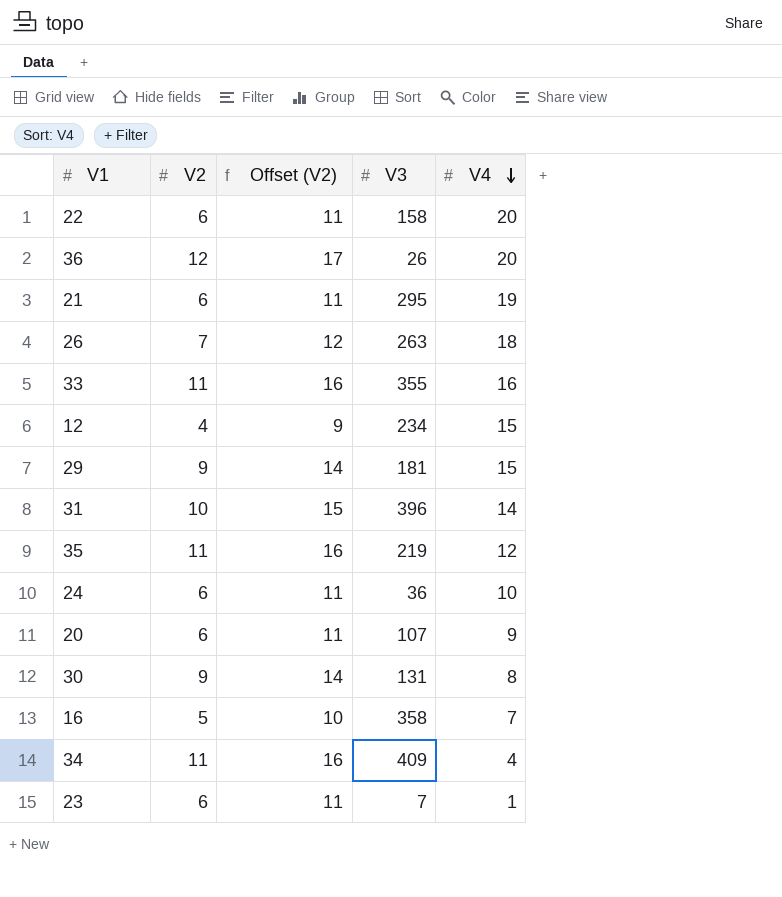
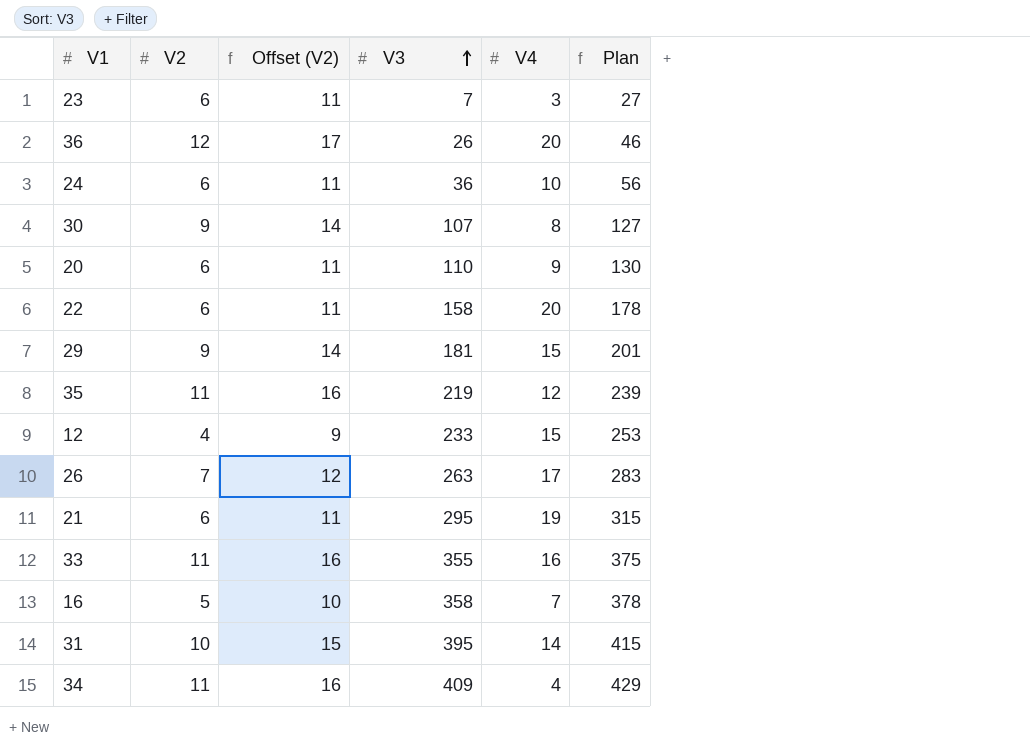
row order: V4 descending -> V3 ascending
column Plan | formula: none -> [V3] + 20
23 | V4: 1 -> 3
30 | V3: 131 -> 107
20 | V3: 107 -> 110
12 | V3: 234 -> 233
26 | V4: 18 -> 17
31 | V3: 396 -> 395

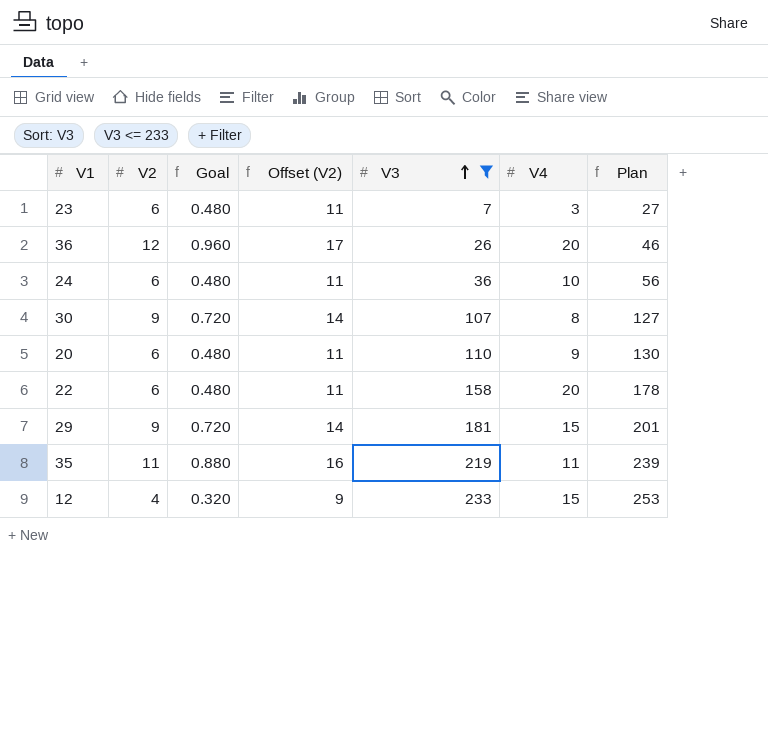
filter: none -> V3 <= 233
column Goal | formula: none -> [V2] * 0.08
35 | V4: 12 -> 11

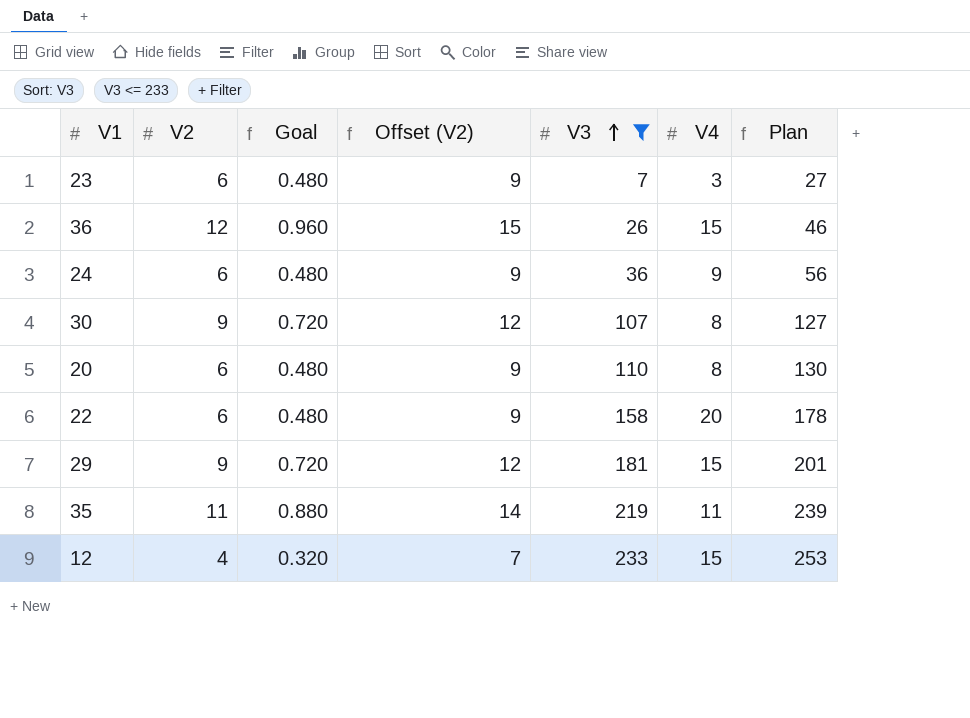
column Offset (V2) | formula: [V2] + 5 -> [V2] + 3
36 | V4: 20 -> 15
24 | V4: 10 -> 9
20 | V4: 9 -> 8

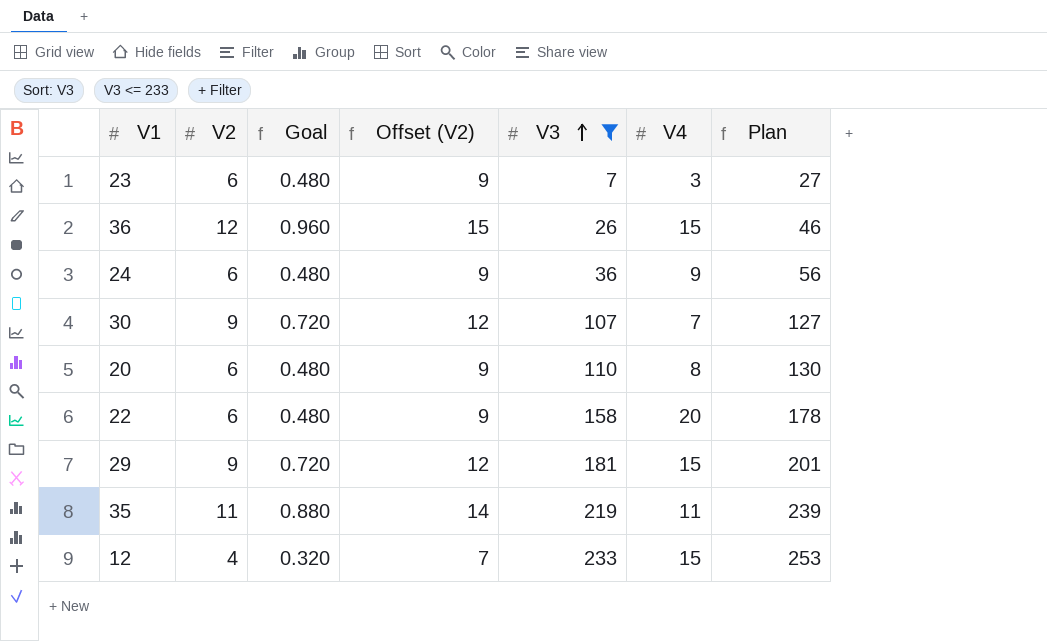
30 | V4: 8 -> 7

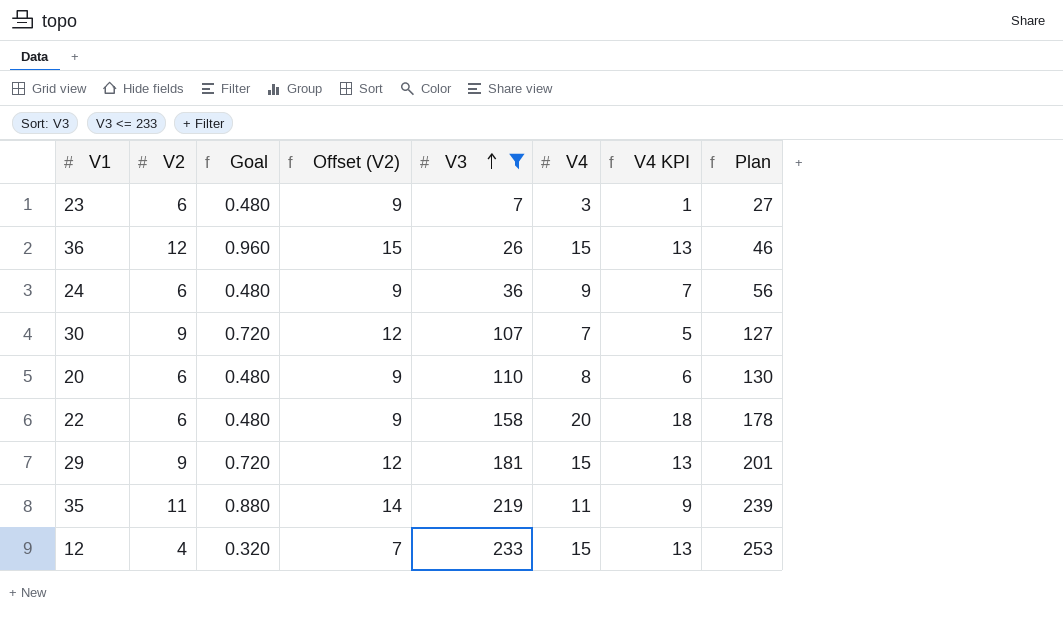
column V4 KPI | formula: none -> [V4] - 2

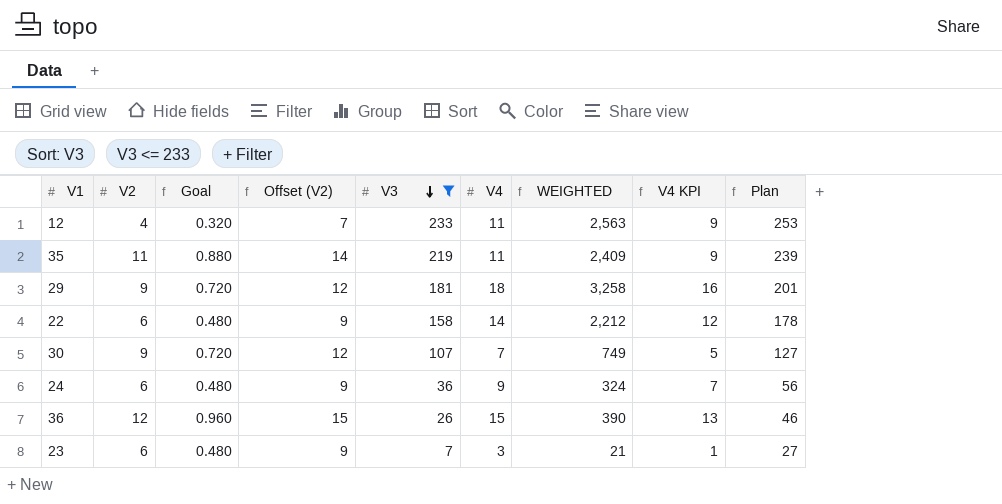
row order: V3 ascending -> V3 descending
column WEIGHTED | formula: none -> [V3] * [V4]
row 20: 6 | 0.480 | 9 | 110 | 8 | 6 | 130 -> none
12 | V4: 15 -> 11
12 | V4 KPI: 13 -> 9
29 | V4: 15 -> 18
29 | V4 KPI: 13 -> 16
22 | V4: 20 -> 14
22 | V4 KPI: 18 -> 12

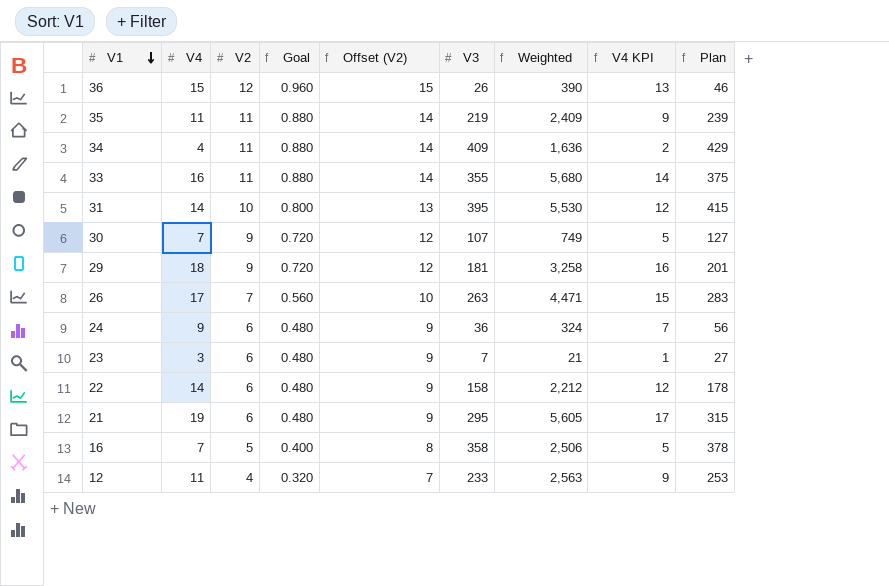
filter: V3 <= 233 -> none
row order: V3 descending -> V1 descending
column V4 | position: 6 -> 2
column name: WEIGHTED -> Weighted

